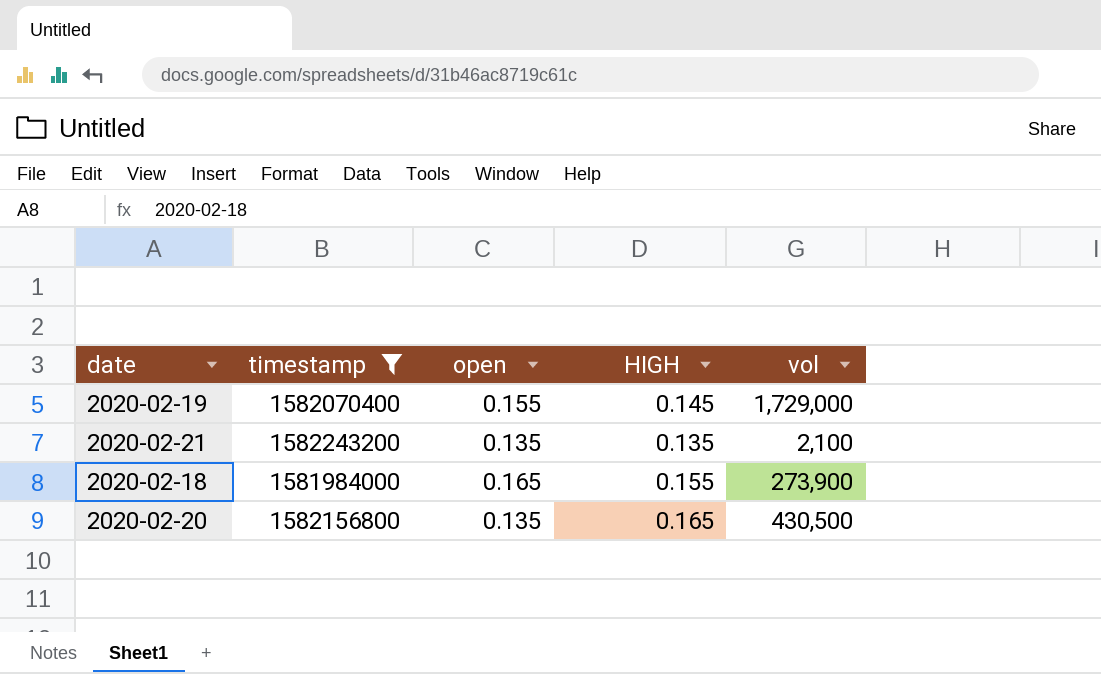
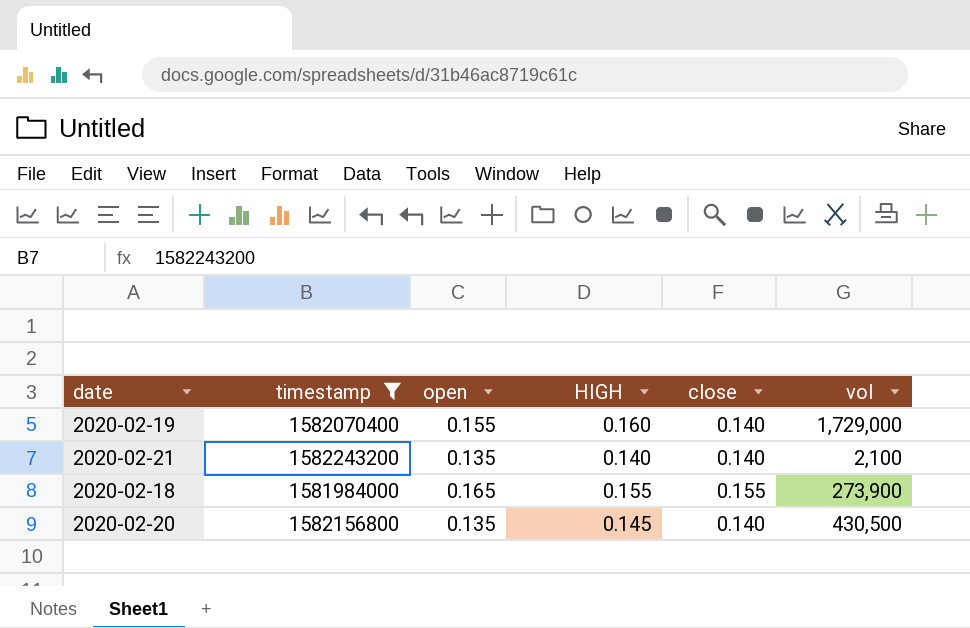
column close | position: none -> 5
2020-02-19 | HIGH: 0.145 -> 0.160
2020-02-21 | HIGH: 0.135 -> 0.140
2020-02-20 | HIGH: 0.165 -> 0.145

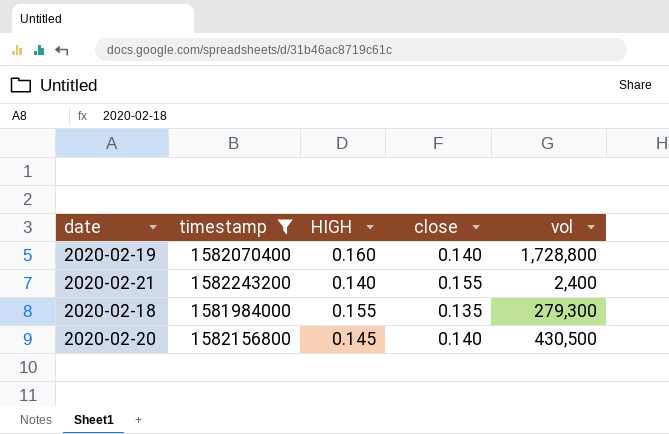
column open | position: 3 -> none
2020-02-19 | vol: 1,729,000 -> 1,728,800
2020-02-21 | close: 0.140 -> 0.155
2020-02-21 | vol: 2,100 -> 2,400
2020-02-18 | close: 0.155 -> 0.135
2020-02-18 | vol: 273,900 -> 279,300

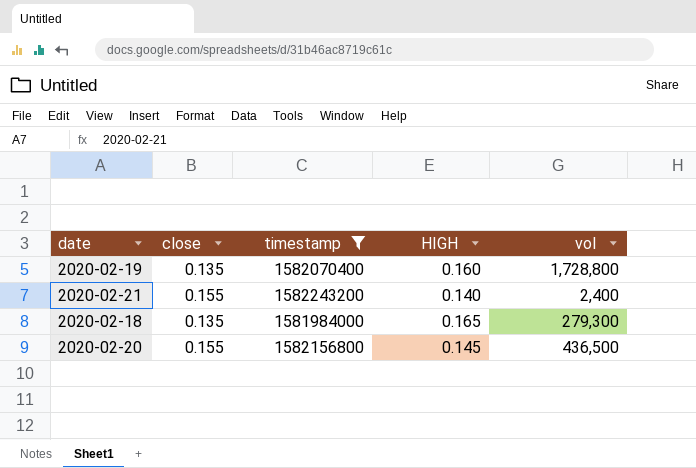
column close | position: 4 -> 2
2020-02-19 | close: 0.140 -> 0.135
2020-02-18 | HIGH: 0.155 -> 0.165
2020-02-20 | close: 0.140 -> 0.155
2020-02-20 | vol: 430,500 -> 436,500

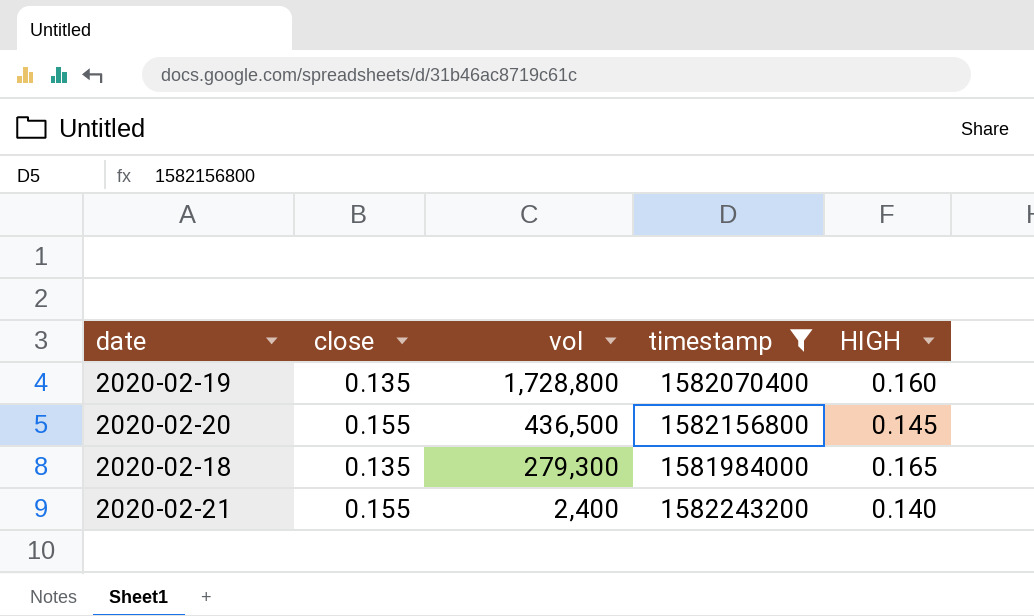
row order: none -> vol descending
column vol | position: 5 -> 3

